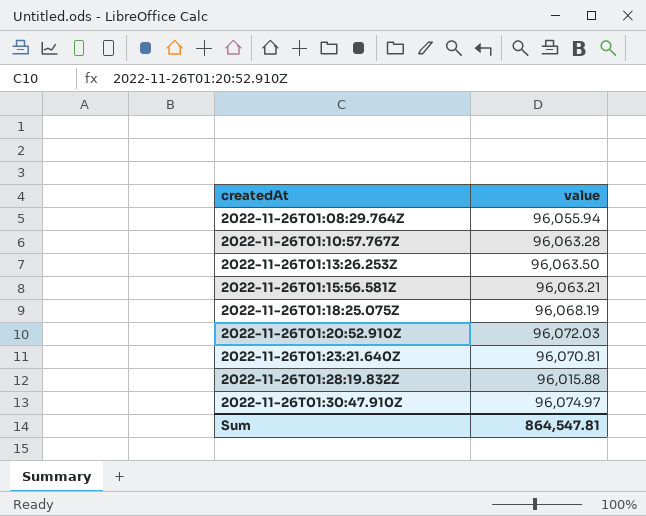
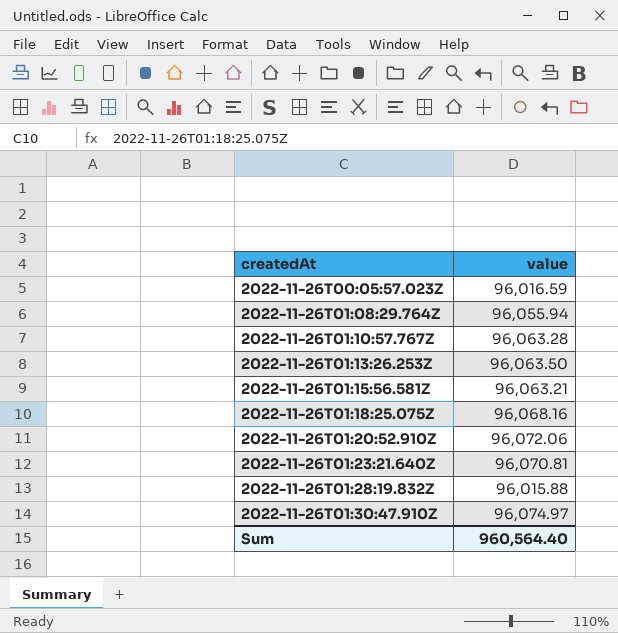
row 2022-11-26T00:05:57.023Z: none -> 96,016.59
2022-11-26T01:18:25.075Z | value: 96,068.19 -> 96,068.16
2022-11-26T01:20:52.910Z | value: 96,072.03 -> 96,072.06
Sum | value: 864,547.81 -> 960,564.40

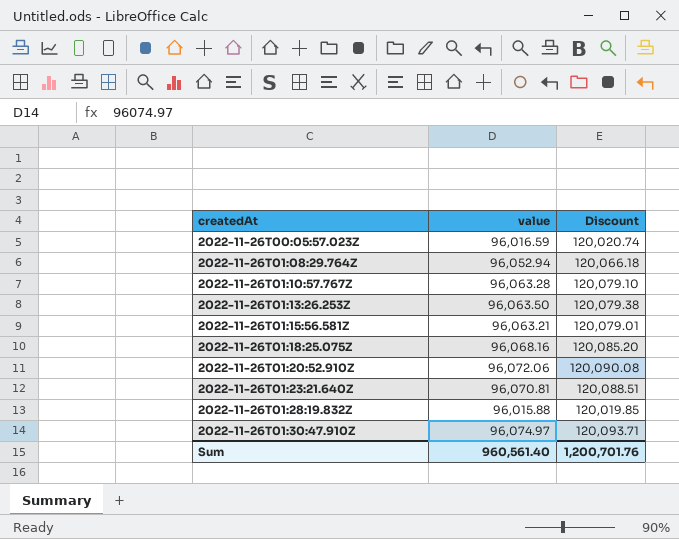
column Discount | formula: none -> [value] * 1.25
2022-11-26T01:08:29.764Z | value: 96,055.94 -> 96,052.94
Sum | value: 960,564.40 -> 960,561.40

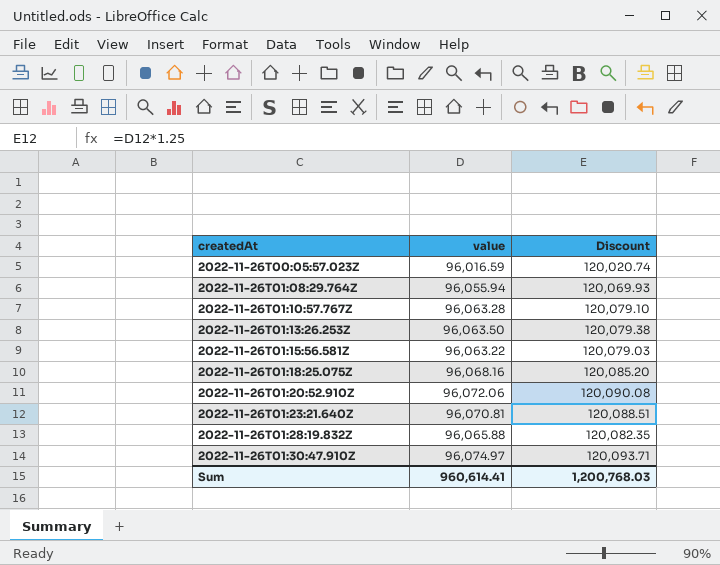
2022-11-26T01:08:29.764Z | value: 96,052.94 -> 96,055.94
2022-11-26T01:08:29.764Z | Discount: 120,066.18 -> 120,069.93
2022-11-26T01:15:56.581Z | value: 96,063.21 -> 96,063.22
2022-11-26T01:15:56.581Z | Discount: 120,079.01 -> 120,079.03
2022-11-26T01:28:19.832Z | value: 96,015.88 -> 96,065.88
2022-11-26T01:28:19.832Z | Discount: 120,019.85 -> 120,082.35
Sum | value: 960,561.40 -> 960,614.41
Sum | Discount: 1,200,701.76 -> 1,200,768.03

